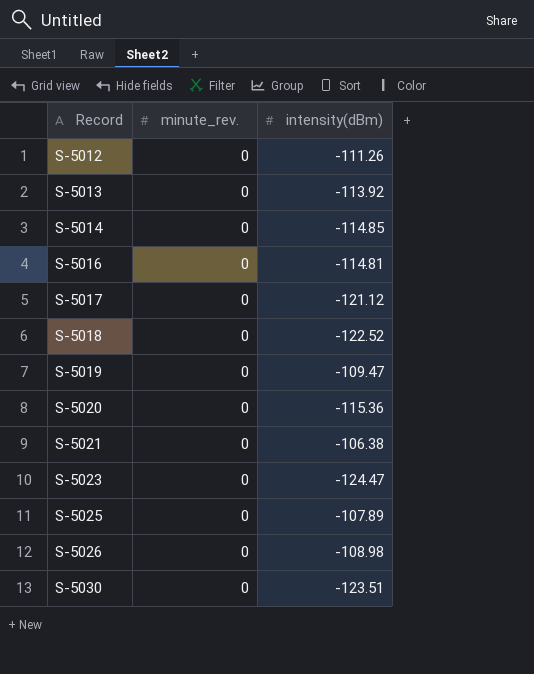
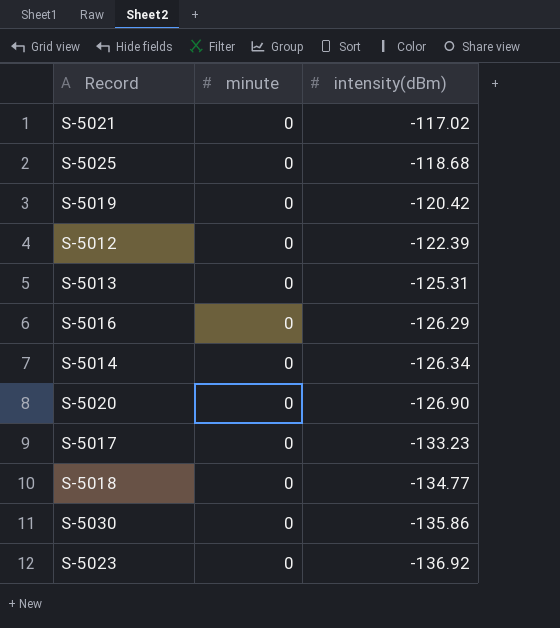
row order: Record ascending -> intensity(dBm) descending
column name: minute_rev. -> minute
row S-5026: 0 | -108.98 -> none
S-5021 | intensity(dBm): -106.38 -> -117.02
S-5025 | intensity(dBm): -107.89 -> -118.68
S-5019 | intensity(dBm): -109.47 -> -120.42
S-5012 | intensity(dBm): -111.26 -> -122.39
S-5013 | intensity(dBm): -113.92 -> -125.31
S-5016 | intensity(dBm): -114.81 -> -126.29
S-5014 | intensity(dBm): -114.85 -> -126.34
S-5020 | intensity(dBm): -115.36 -> -126.90
S-5017 | intensity(dBm): -121.12 -> -133.23
S-5018 | intensity(dBm): -122.52 -> -134.77
S-5030 | intensity(dBm): -123.51 -> -135.86
S-5023 | intensity(dBm): -124.47 -> -136.92

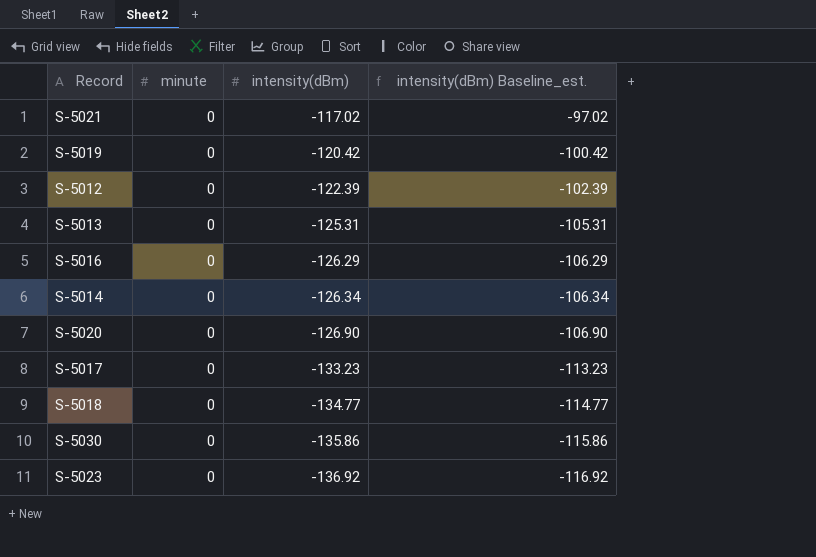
column intensity(dBm) Baseline_est. | formula: none -> [intensity(dBm)] + 20
row S-5025: 0 | -118.68 -> none

